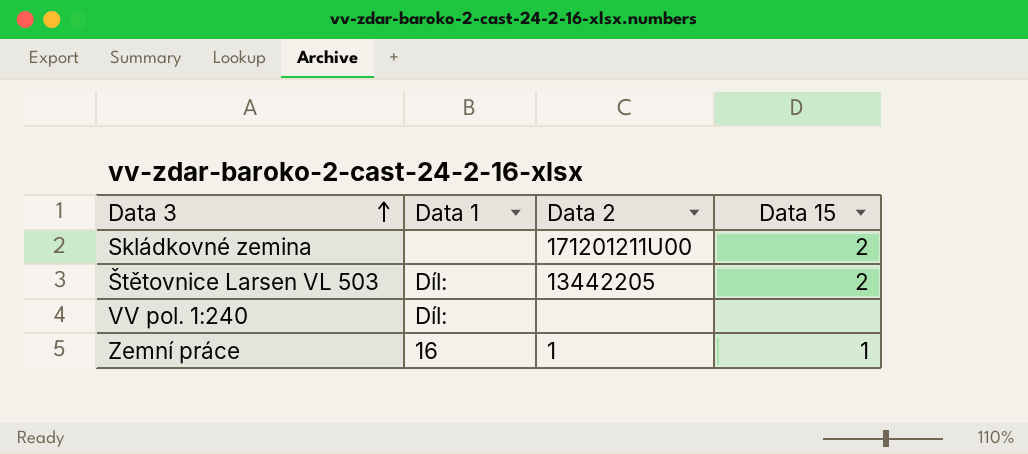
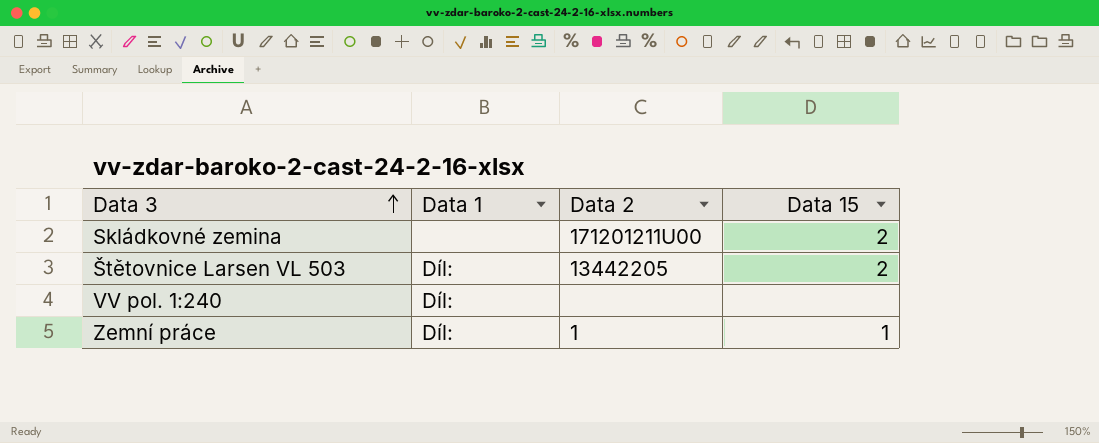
Zemní práce | Data 1: 16 -> Díl:

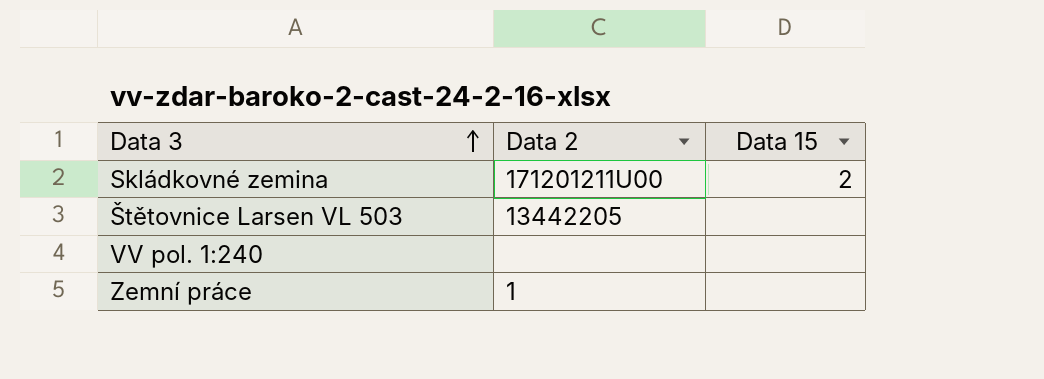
column Data 1 | position: 2 -> none
Štětovnice Larsen VL 503 | Data 15: 2 -> none
Zemní práce | Data 15: 1 -> none

